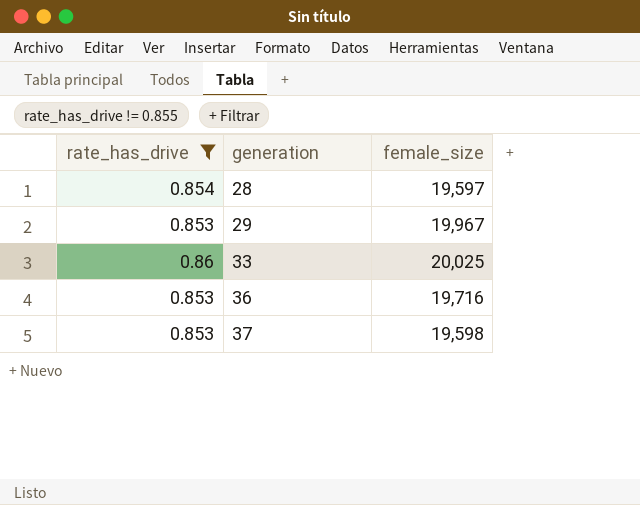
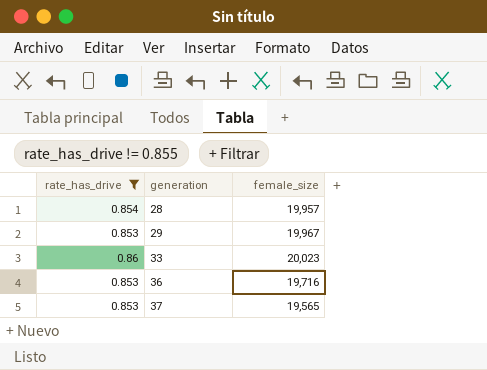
28 | female_size: 19,597 -> 19,957
33 | female_size: 20,025 -> 20,023
37 | female_size: 19,598 -> 19,565

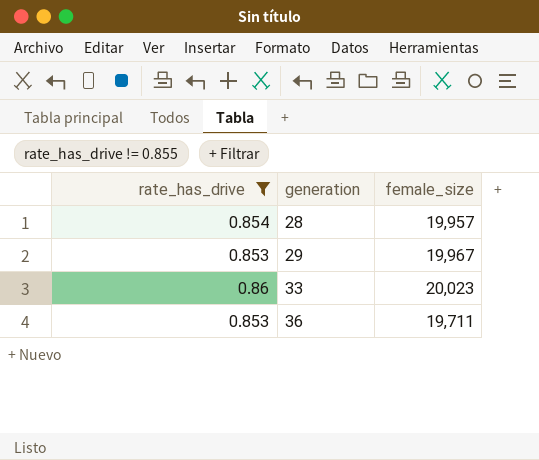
row 37: 0.853 | 19,565 -> none
36 | female_size: 19,716 -> 19,711

